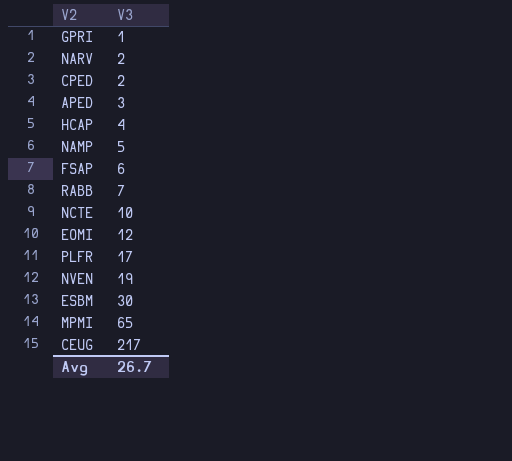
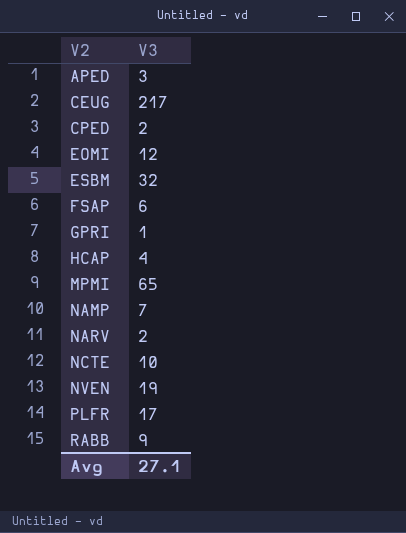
row order: V3 ascending -> V2 ascending
ESBM | V3: 30 -> 32
NAMP | V3: 5 -> 7
RABB | V3: 7 -> 9
Avg | V3: 26.7 -> 27.1

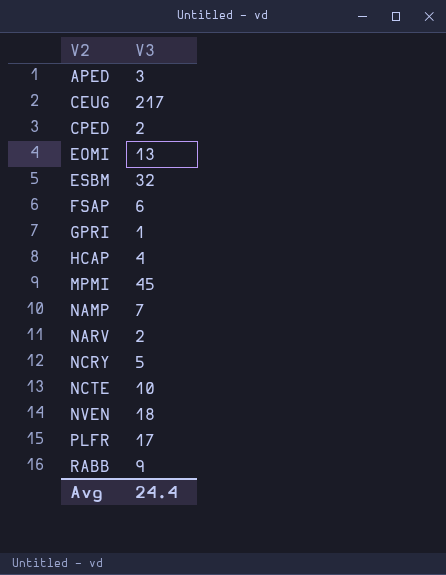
EOMI | V3: 12 -> 13
MPMI | V3: 65 -> 45
row NCRY: none -> 5
NVEN | V3: 19 -> 18
Avg | V3: 27.1 -> 24.4

